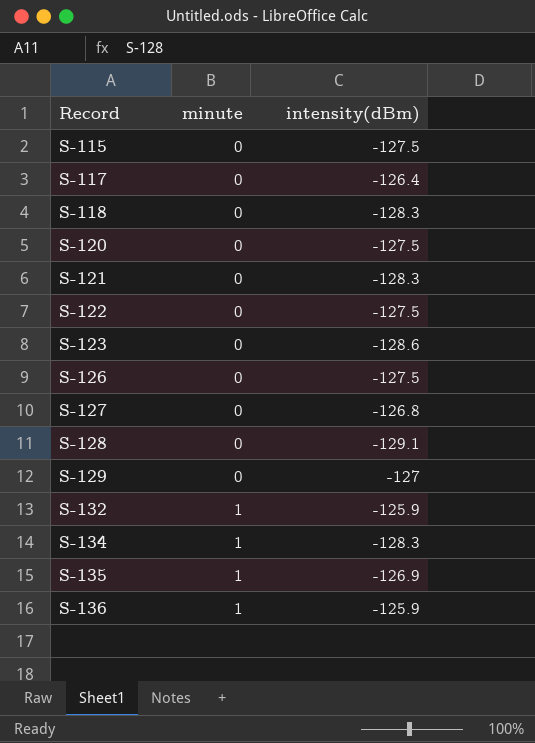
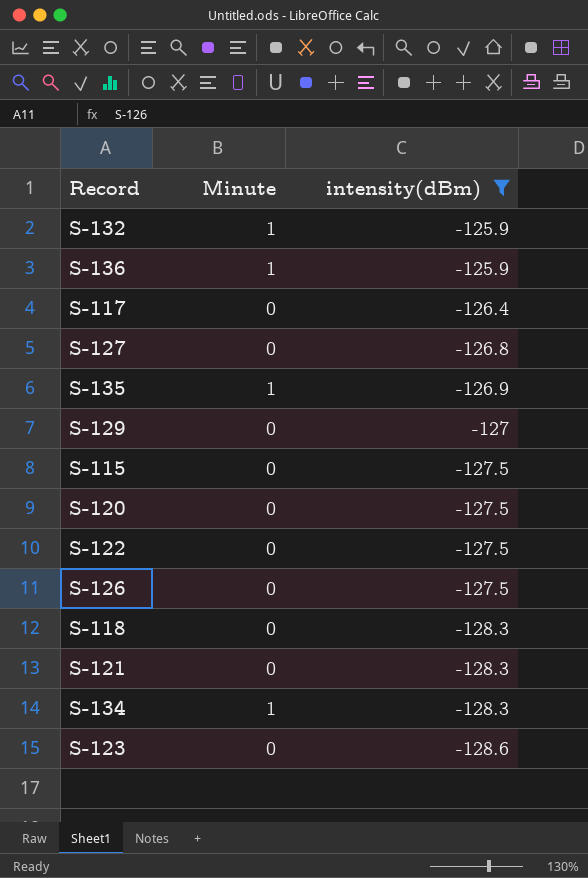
filter: none -> intensity(dBm) != -129.1
row order: Record ascending -> intensity(dBm) descending
column name: minute -> Minute

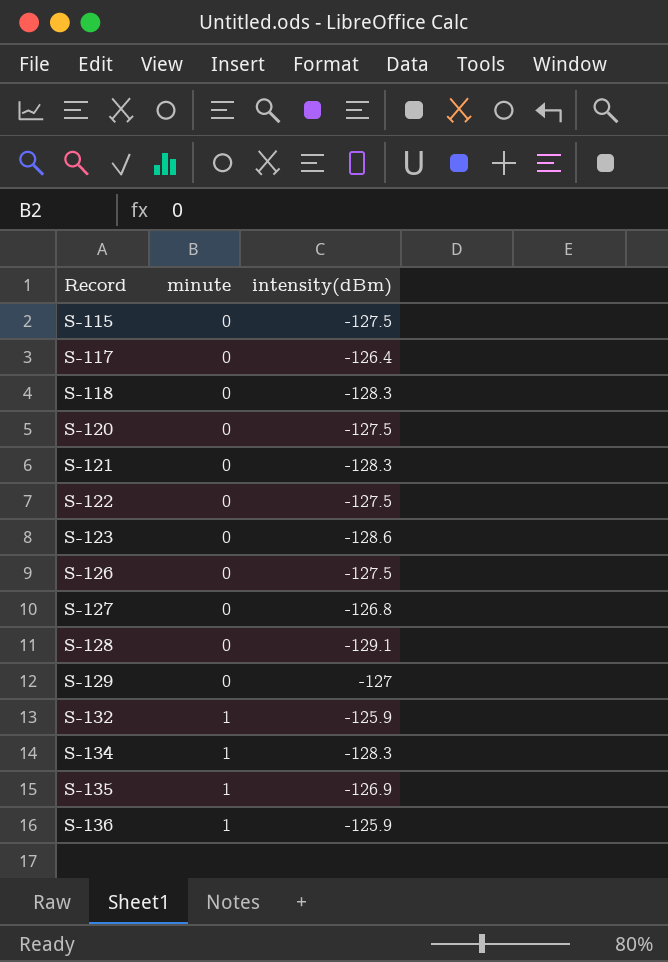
filter: intensity(dBm) != -129.1 -> none
row order: intensity(dBm) descending -> Record ascending
column name: Minute -> minute

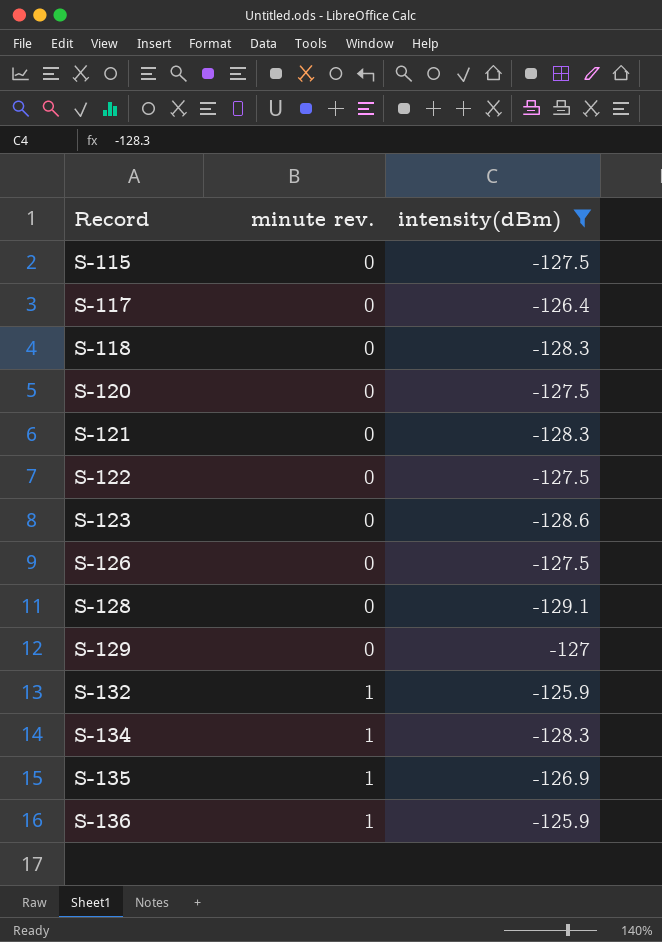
filter: none -> intensity(dBm) != -126.8
column name: minute -> minute rev.

